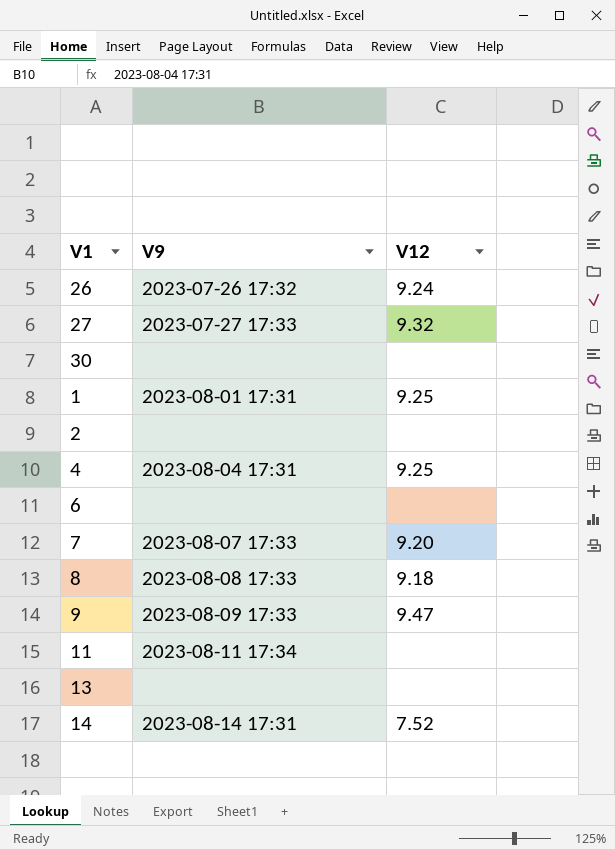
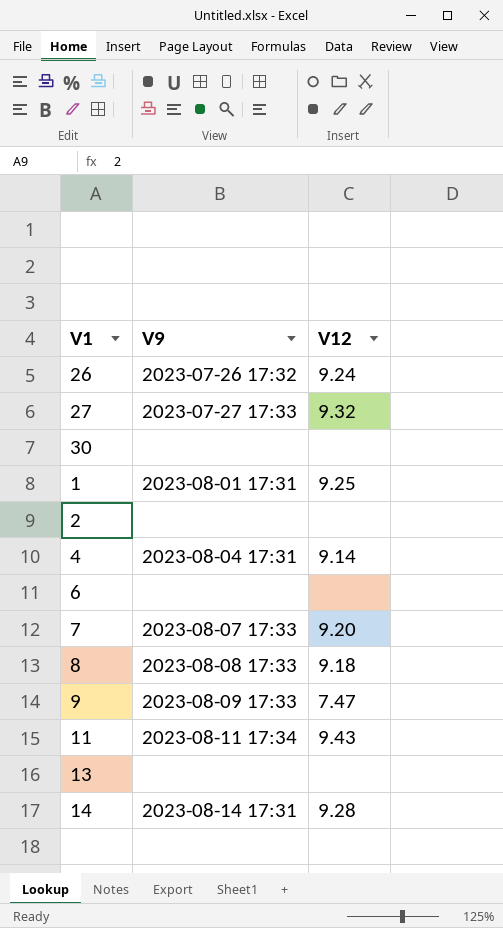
4 | V12: 9.25 -> 9.14
9 | V12: 9.47 -> 7.47
11 | V12: none -> 9.43
14 | V12: 7.52 -> 9.28

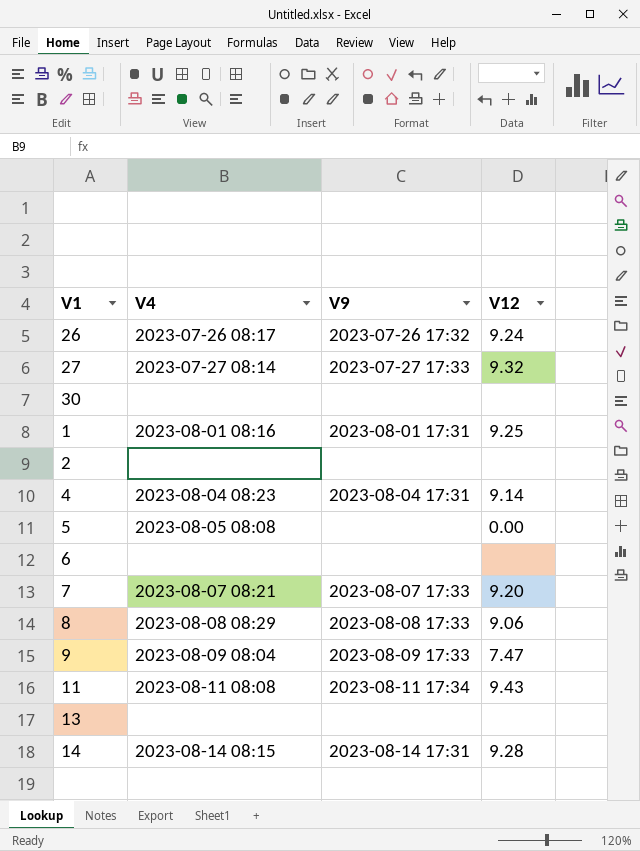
column V4 | position: none -> 2
row 5: none -> 2023-08-05 08:08 | none | 0.00
8 | V12: 9.18 -> 9.06

